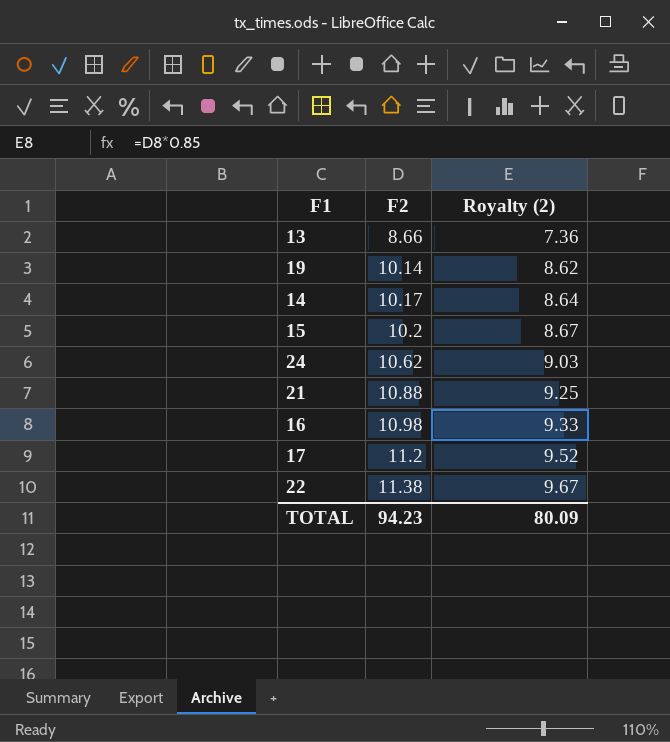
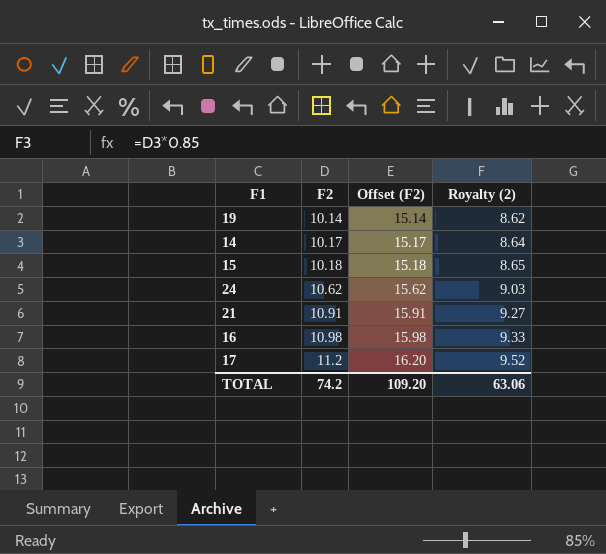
column Offset (F2) | formula: none -> [F2] + 5
row 13: 8.66 | 7.36 -> none
row 22: 11.38 | 9.67 -> none
15 | F2: 10.2 -> 10.18
15 | Royalty (2): 8.67 -> 8.65
21 | F2: 10.88 -> 10.91
21 | Royalty (2): 9.25 -> 9.27
TOTAL | F2: 94.23 -> 74.2
TOTAL | Royalty (2): 80.09 -> 63.06

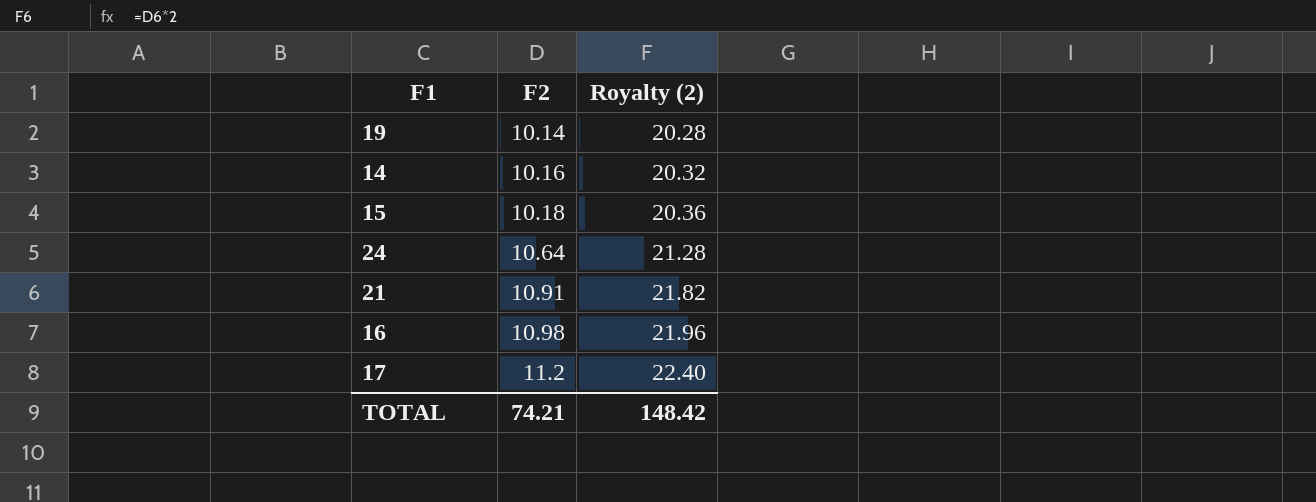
column Offset (F2) | formula: [F2] + 5 -> none
column Royalty (2) | formula: [F2] * 0.85 -> [F2] * 2
14 | F2: 10.17 -> 10.16
24 | F2: 10.62 -> 10.64
TOTAL | F2: 74.2 -> 74.21
TOTAL | Royalty (2): 63.06 -> 148.42

